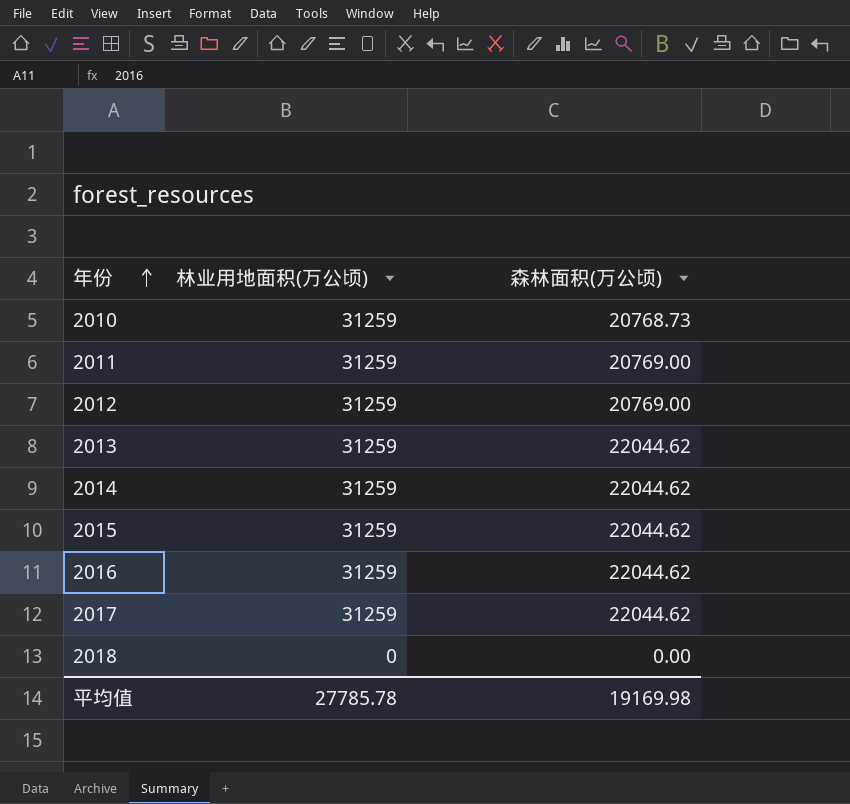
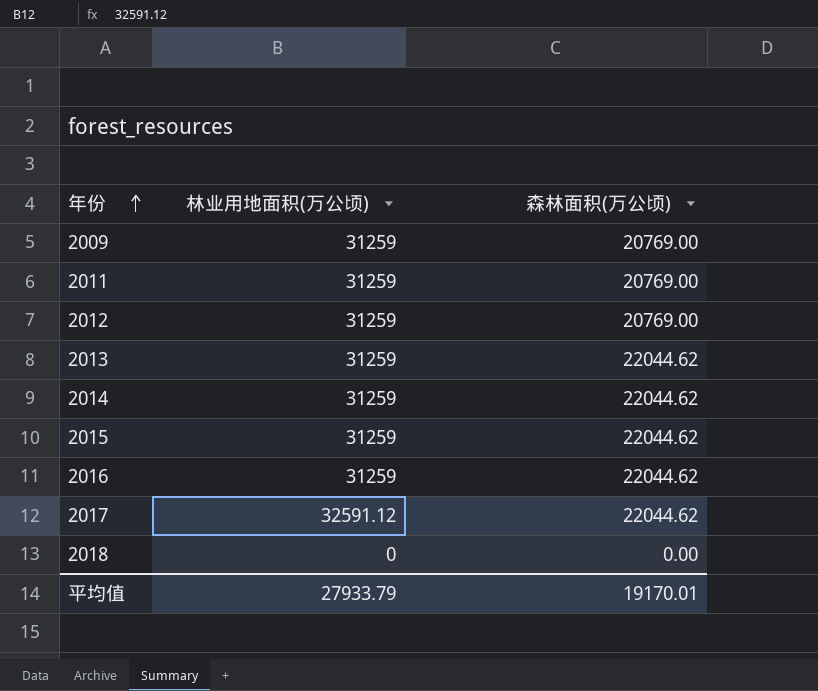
row 2010: 31259 | 20768.73 -> none
row 2009: none -> 31259 | 20769.00
2017 | 林业用地面积(万公顷): 31259 -> 32591.12
平均值 | 林业用地面积(万公顷): 27785.78 -> 27933.79
平均值 | 森林面积(万公顷): 19169.98 -> 19170.01

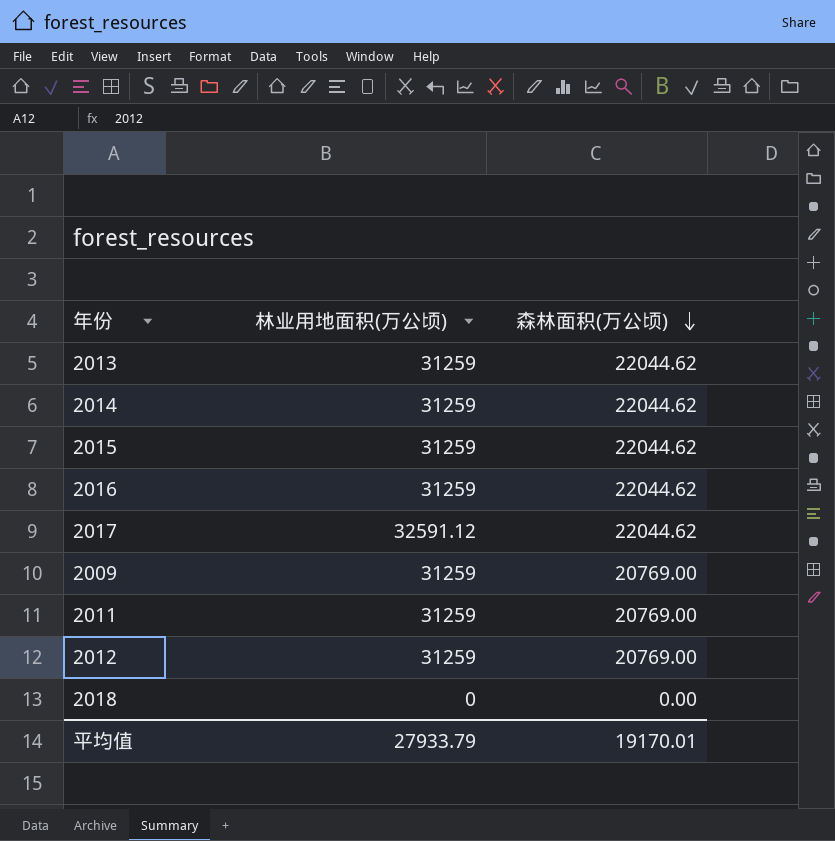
row order: 年份 ascending -> 森林面积(万公顷) descending

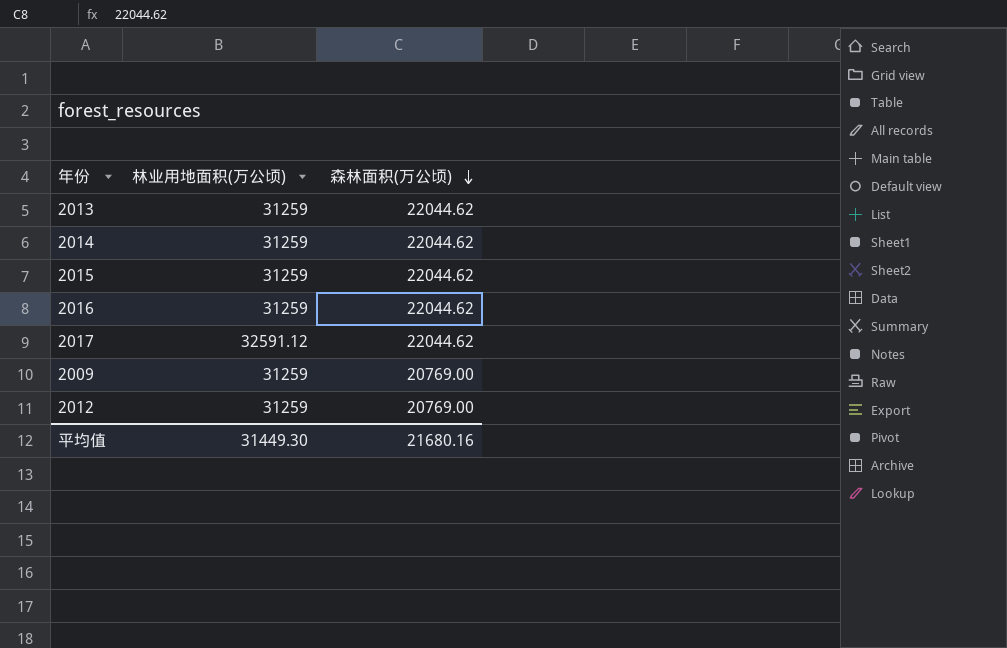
row 2011: 31259 | 20769.00 -> none
row 2018: 0 | 0.00 -> none
平均值 | 林业用地面积(万公顷): 27933.79 -> 31449.30
平均值 | 森林面积(万公顷): 19170.01 -> 21680.16

